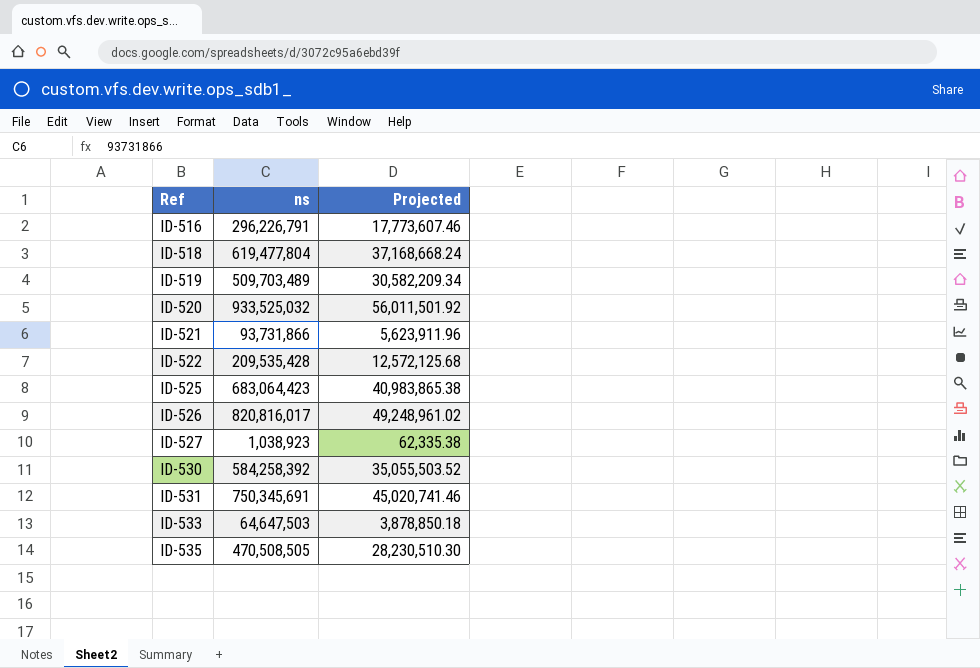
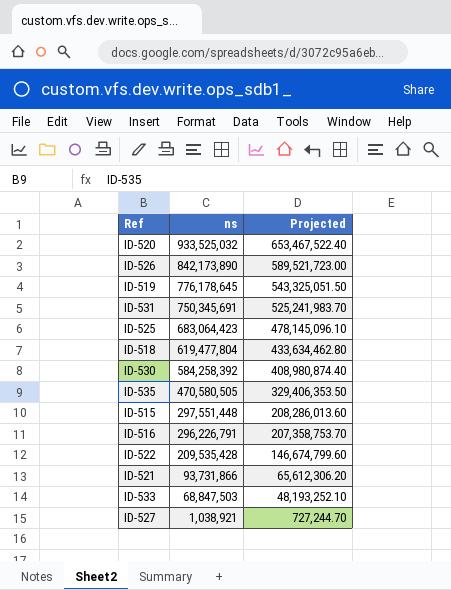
row order: Ref ascending -> ns descending
column Projected | formula: [ns] * 0.06 -> [ns] * 0.7
ID-526 | ns: 820,816,017 -> 842,173,890
ID-519 | ns: 509,703,489 -> 776,178,645
ID-535 | ns: 470,508,505 -> 470,580,505
row ID-515: none -> 297,551,448 | 208,286,013.60
ID-533 | ns: 64,647,503 -> 68,847,503
ID-527 | ns: 1,038,923 -> 1,038,921

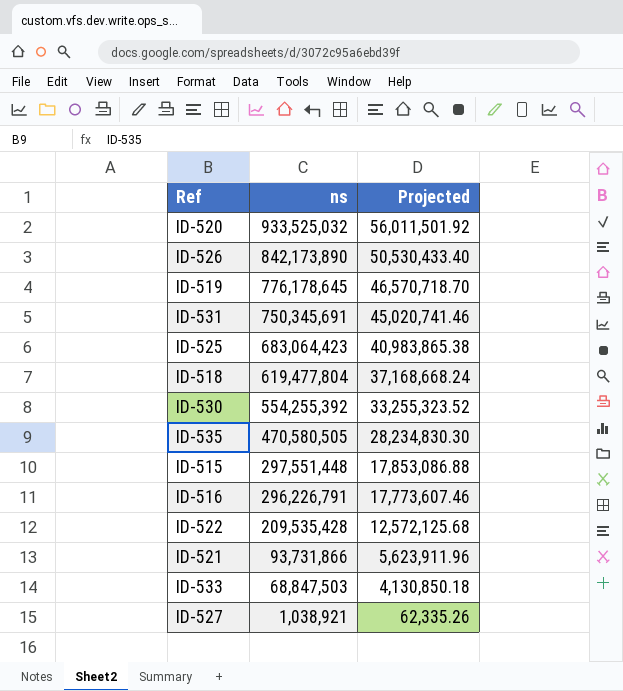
column Projected | formula: [ns] * 0.7 -> [ns] * 0.06
ID-530 | ns: 584,258,392 -> 554,255,392

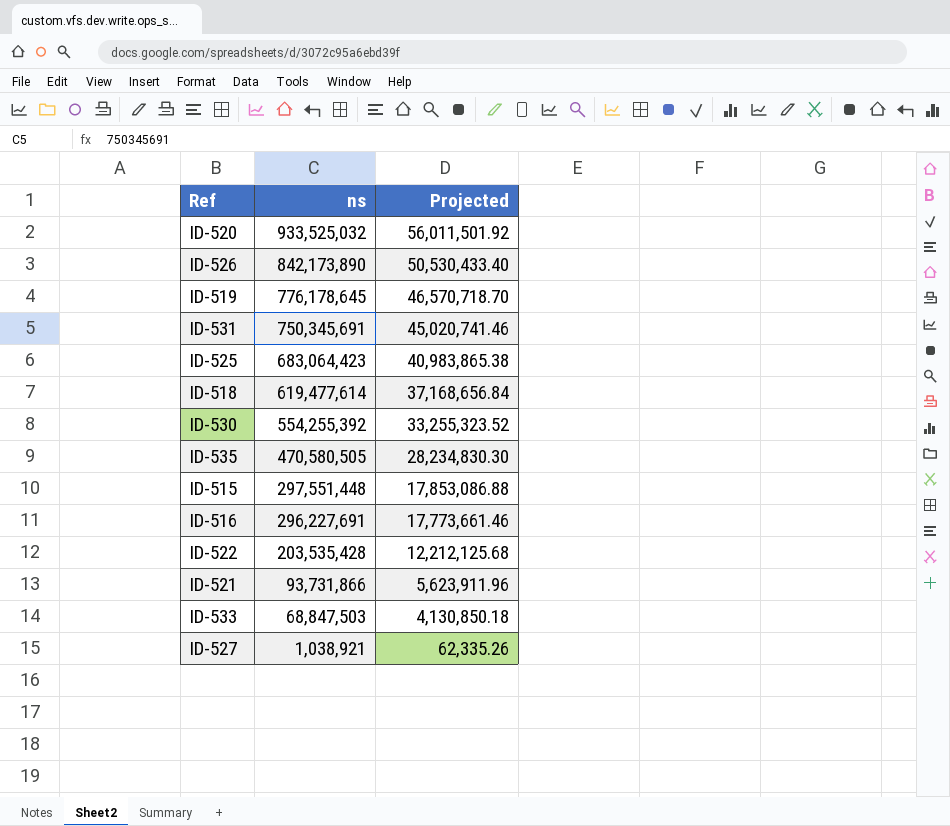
ID-518 | ns: 619,477,804 -> 619,477,614
ID-518 | Projected: 37,168,668.24 -> 37,168,656.84
ID-516 | ns: 296,226,791 -> 296,227,691
ID-516 | Projected: 17,773,607.46 -> 17,773,661.46
ID-522 | ns: 209,535,428 -> 203,535,428
ID-522 | Projected: 12,572,125.68 -> 12,212,125.68

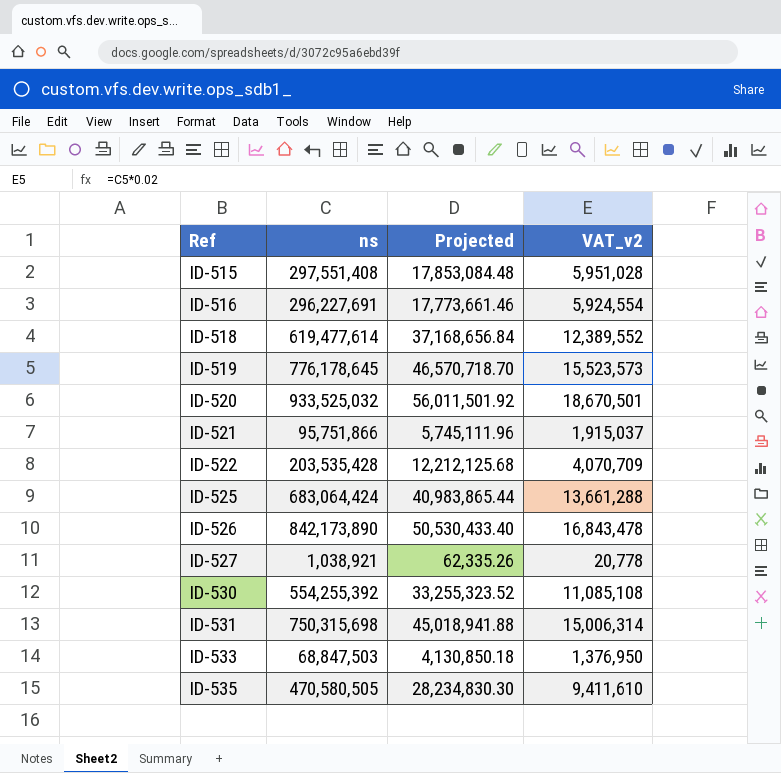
row order: ns descending -> Ref ascending
column VAT_v2 | formula: none -> [ns] * 0.02
ID-515 | ns: 297,551,448 -> 297,551,408
ID-515 | Projected: 17,853,086.88 -> 17,853,084.48
ID-521 | ns: 93,731,866 -> 95,751,866
ID-521 | Projected: 5,623,911.96 -> 5,745,111.96
ID-525 | ns: 683,064,423 -> 683,064,424
ID-525 | Projected: 40,983,865.38 -> 40,983,865.44
ID-531 | ns: 750,345,691 -> 750,315,698
ID-531 | Projected: 45,020,741.46 -> 45,018,941.88

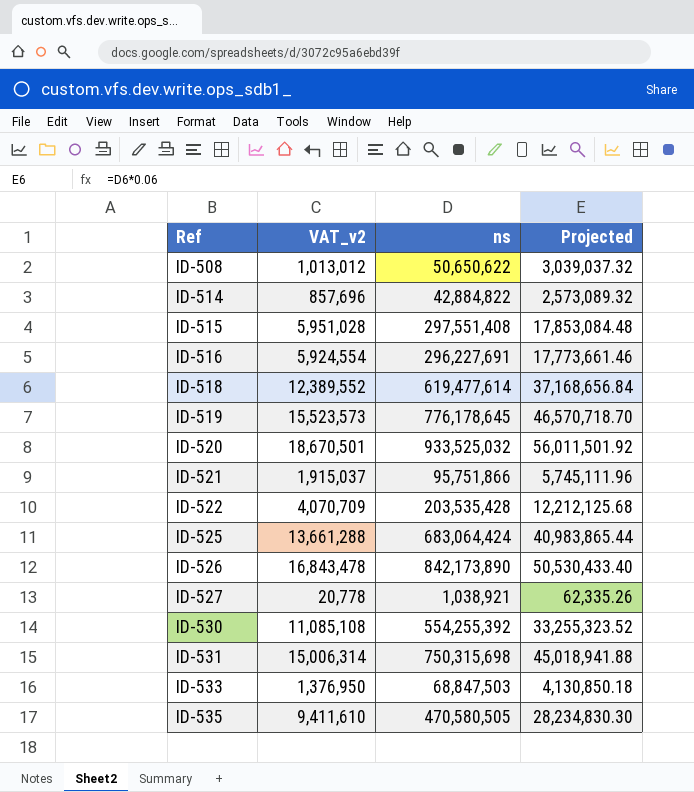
column VAT_v2 | position: 4 -> 2
row ID-508: none -> 1,013,012 | 50,650,622 | 3,039,037.32
row ID-514: none -> 857,696 | 42,884,822 | 2,573,089.32

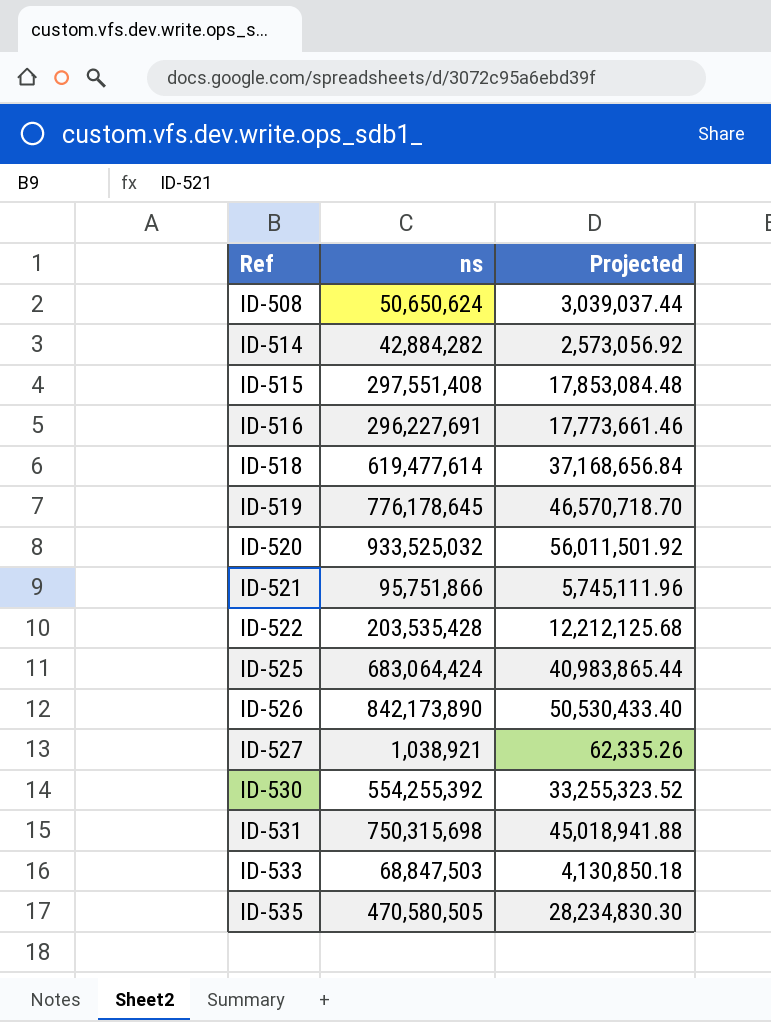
column VAT_v2 | formula: [ns] * 0.02 -> none
ID-508 | ns: 50,650,622 -> 50,650,624
ID-508 | Projected: 3,039,037.32 -> 3,039,037.44
ID-514 | ns: 42,884,822 -> 42,884,282
ID-514 | Projected: 2,573,089.32 -> 2,573,056.92

